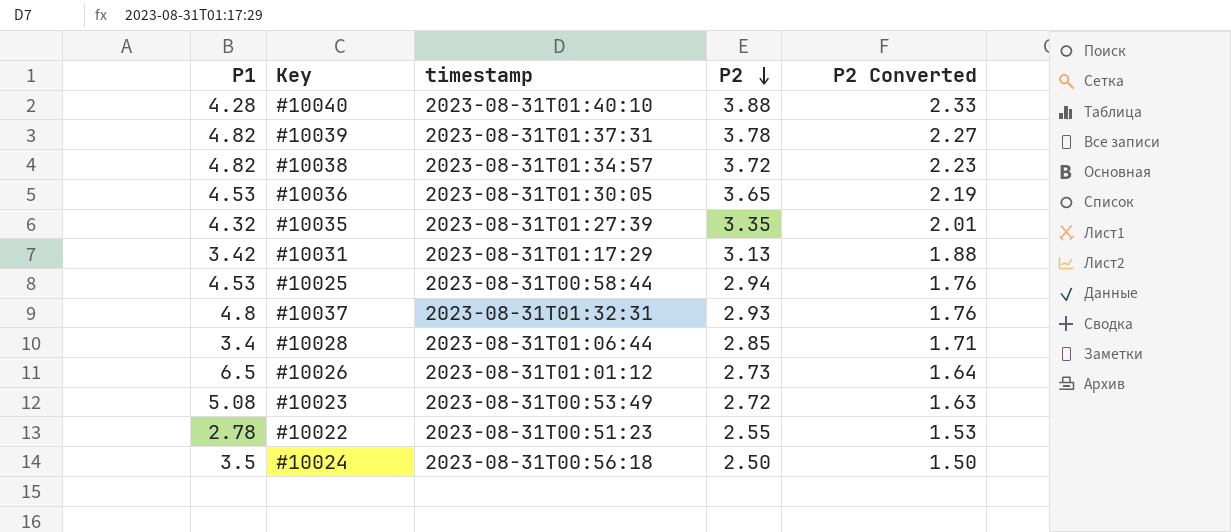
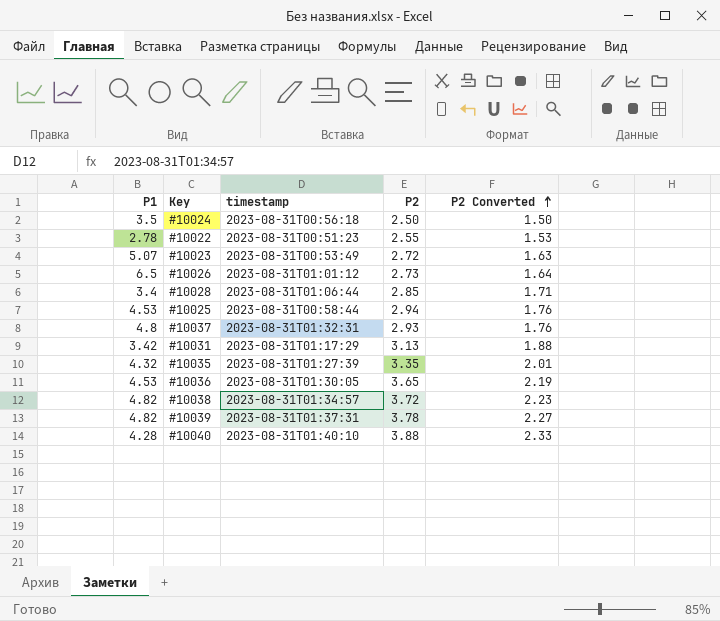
row order: P2 descending -> P2 Converted ascending
#10023 | P1: 5.08 -> 5.07

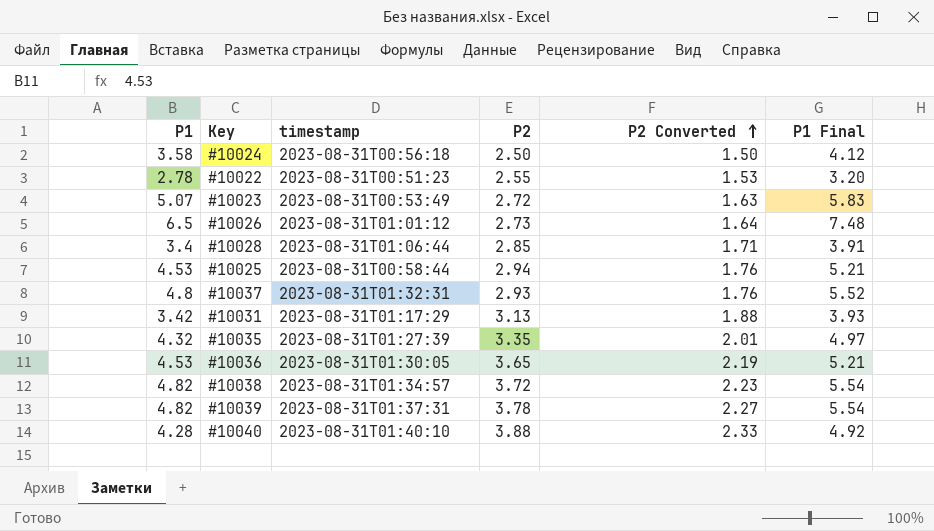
column P1 Final | formula: none -> [P1] * 1.15
#10024 | P1: 3.5 -> 3.58

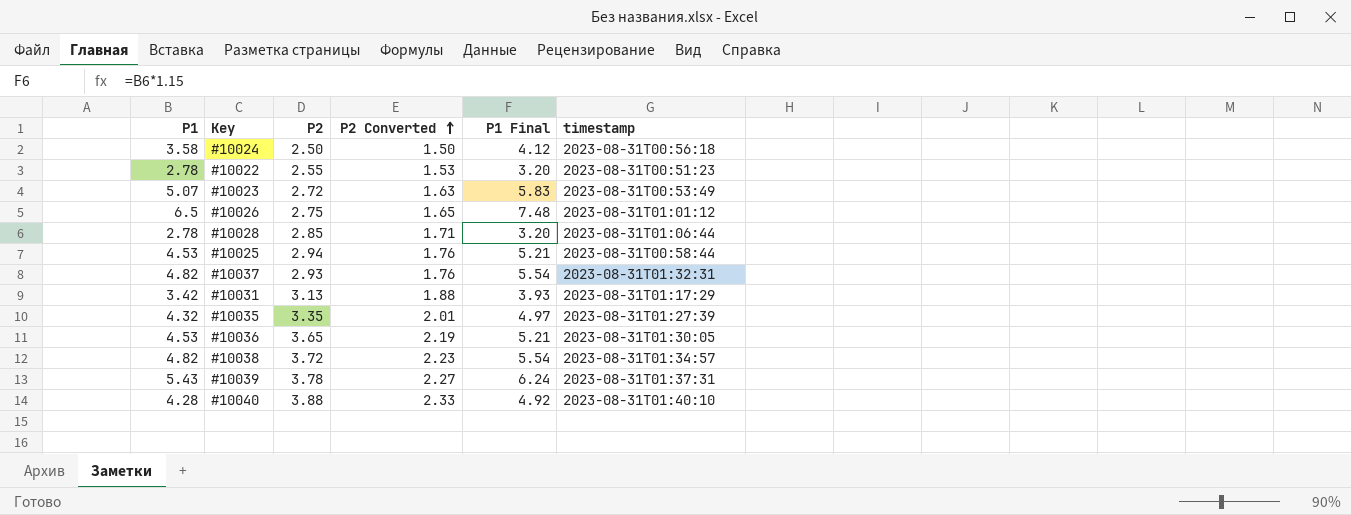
column timestamp | position: 3 -> 6
#10026 | P2: 2.73 -> 2.75
#10026 | P2 Converted: 1.64 -> 1.65
#10028 | P1: 3.4 -> 2.78
#10028 | P1 Final: 3.91 -> 3.20
#10037 | P1: 4.8 -> 4.82
#10037 | P1 Final: 5.52 -> 5.54
#10039 | P1: 4.82 -> 5.43
#10039 | P1 Final: 5.54 -> 6.24

